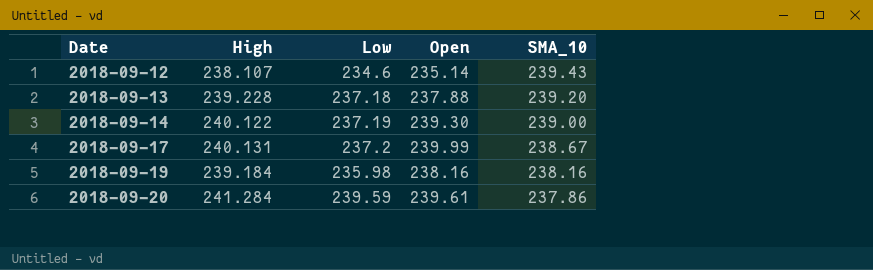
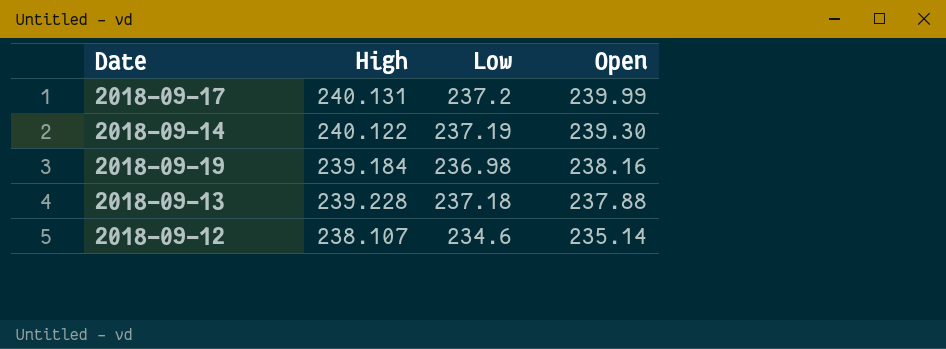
row order: Date ascending -> Open descending
column SMA_10 | position: 5 -> none
row 2018-09-20: 241.284 | 239.59 | 239.61 | 237.86 -> none
2018-09-19 | Low: 235.98 -> 236.98

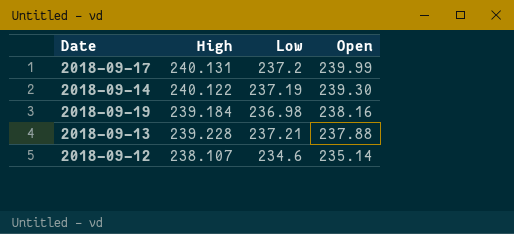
2018-09-13 | Low: 237.18 -> 237.21

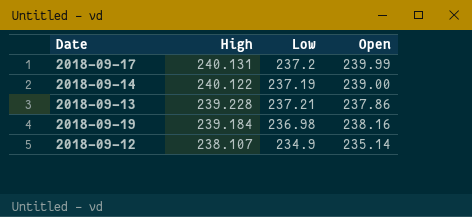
row order: Open descending -> High descending
2018-09-14 | Open: 239.30 -> 239.00
2018-09-13 | Open: 237.88 -> 237.86
2018-09-12 | Low: 234.6 -> 234.9

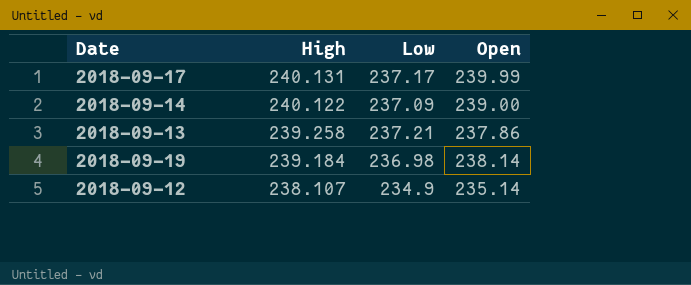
2018-09-17 | Low: 237.2 -> 237.17
2018-09-14 | Low: 237.19 -> 237.09
2018-09-13 | High: 239.228 -> 239.258
2018-09-19 | Open: 238.16 -> 238.14

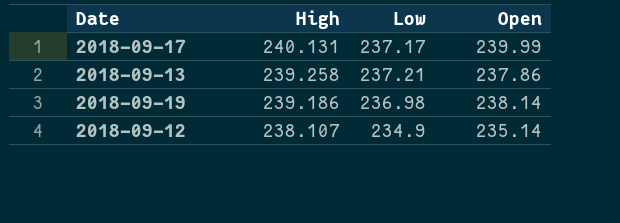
row 2018-09-14: 240.122 | 237.09 | 239.00 -> none
2018-09-19 | High: 239.184 -> 239.186

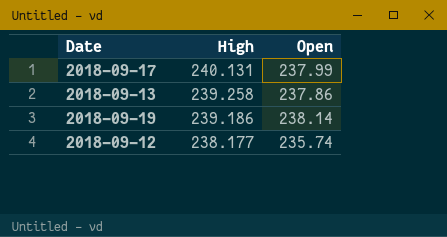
column Low | position: 3 -> none
2018-09-17 | Open: 239.99 -> 237.99
2018-09-12 | High: 238.107 -> 238.177
2018-09-12 | Open: 235.14 -> 235.74

